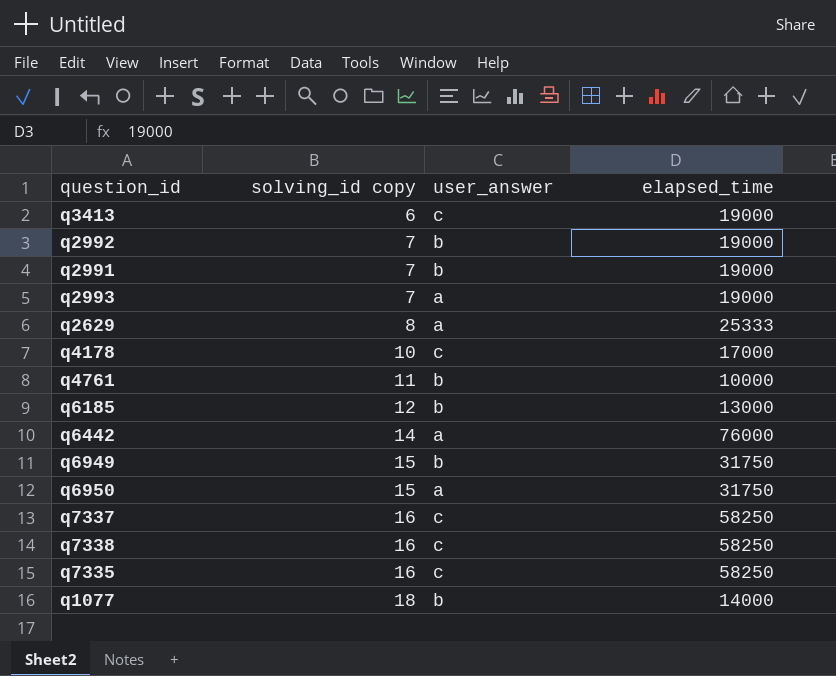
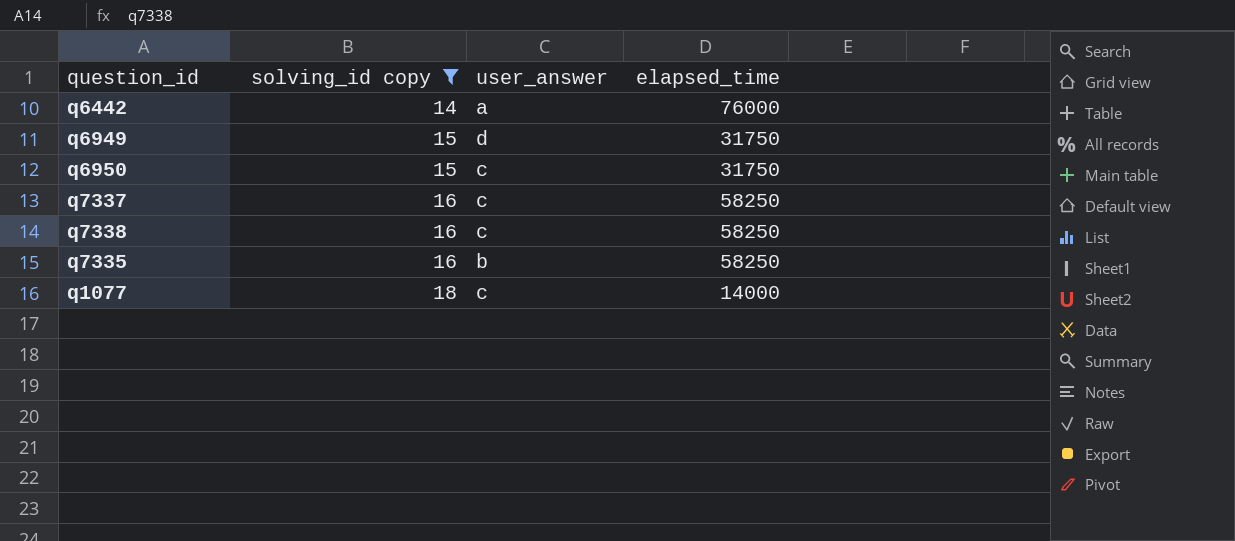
filter: none -> solving_id copy >= 14
q6949 | user_answer: b -> d
q6950 | user_answer: a -> c
q7335 | user_answer: c -> b
q1077 | user_answer: b -> c

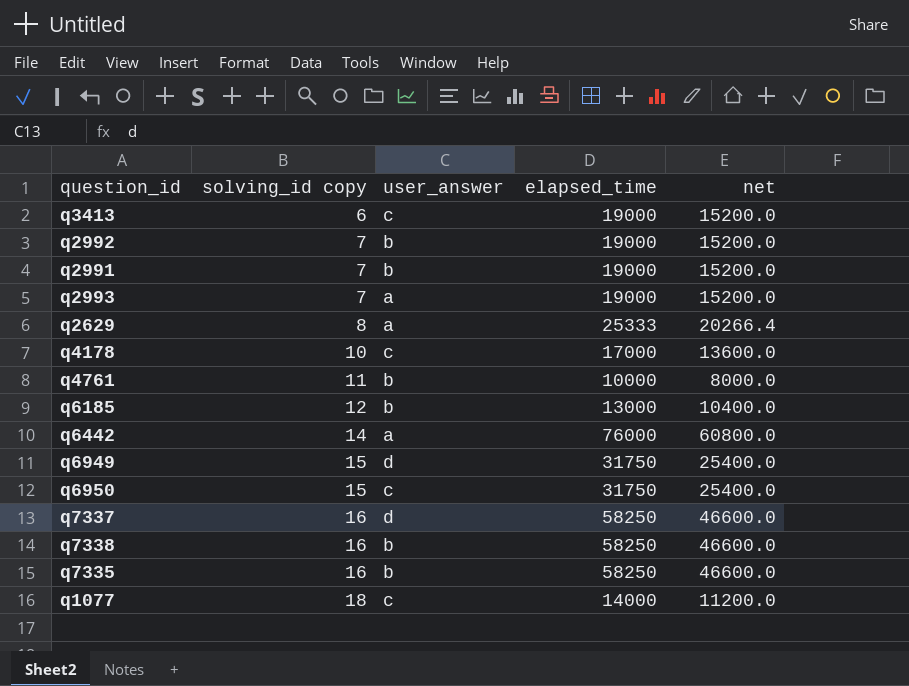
filter: solving_id copy >= 14 -> none
column net | formula: none -> [elapsed_time] * 0.8
q7337 | user_answer: c -> d
q7338 | user_answer: c -> b

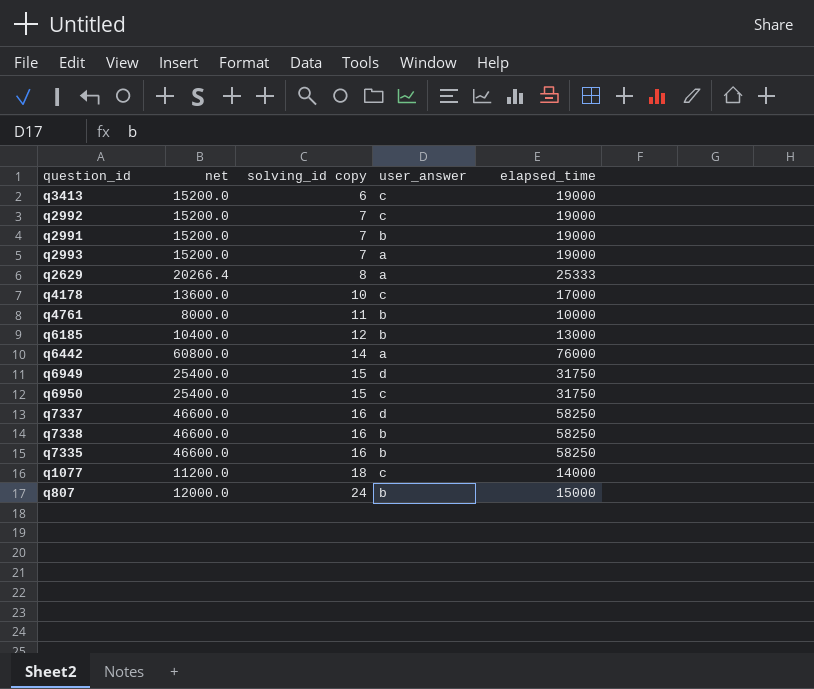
column net | position: 5 -> 2
q2992 | user_answer: b -> c
row q807: none -> 12000.0 | 24 | b | 15000

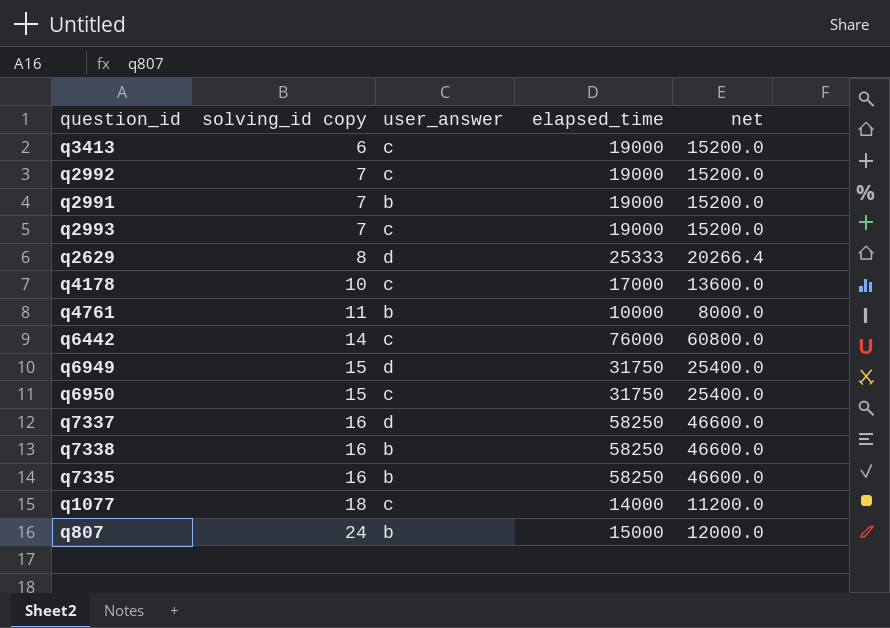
column net | position: 2 -> 5
row q6185: 10400.0 | 12 | b | 13000 -> none
q2993 | user_answer: a -> c
q2629 | user_answer: a -> d
q6442 | user_answer: a -> c

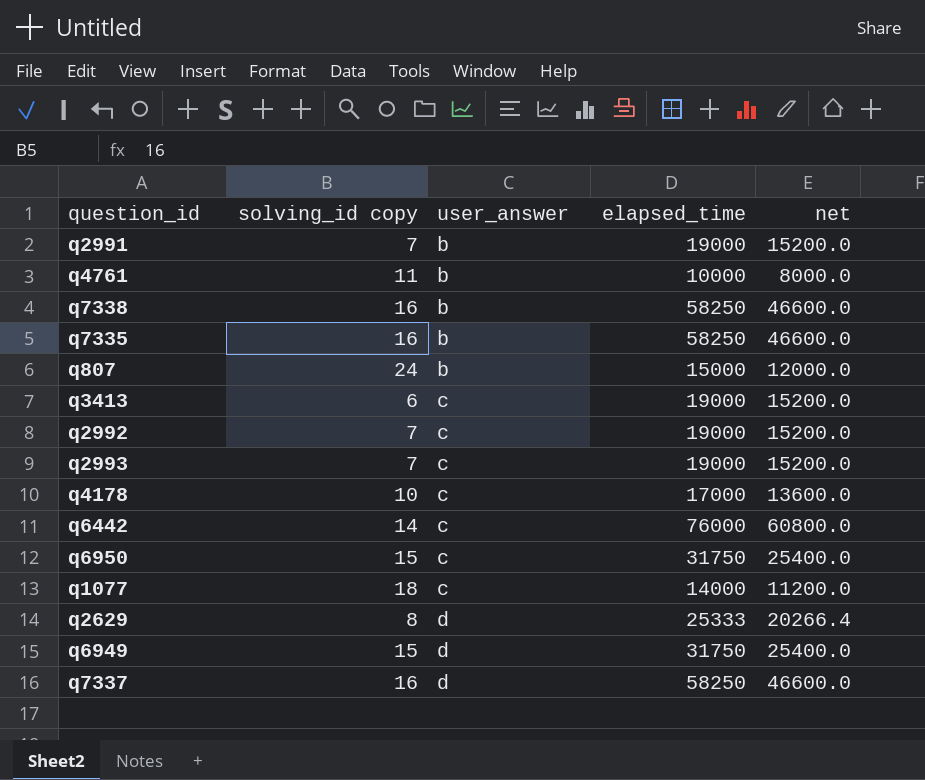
row order: solving_id copy ascending -> user_answer ascending

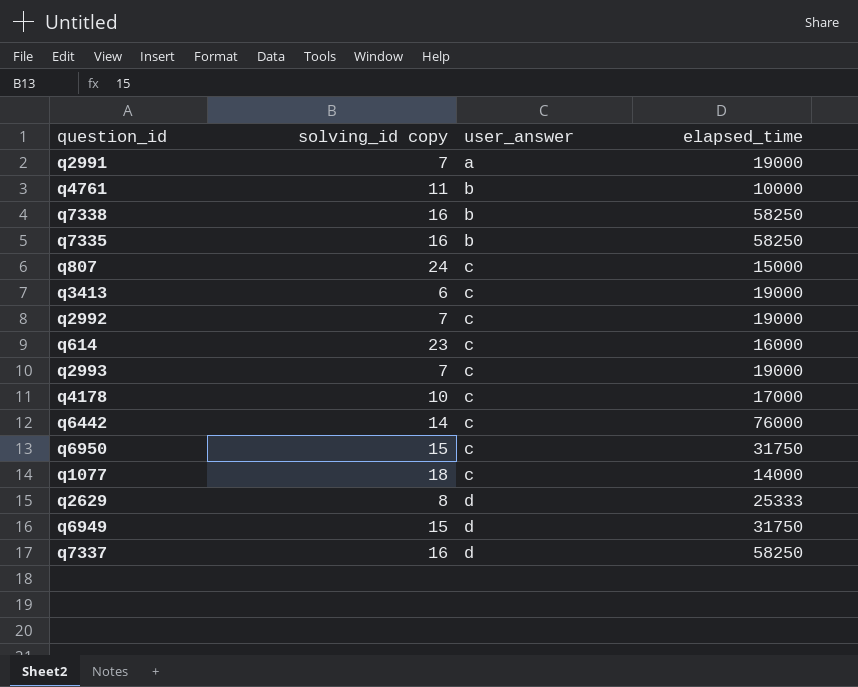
column net | formula: [elapsed_time] * 0.8 -> none
q2991 | user_answer: b -> a
q807 | user_answer: b -> c
row q614: none -> 23 | c | 16000

